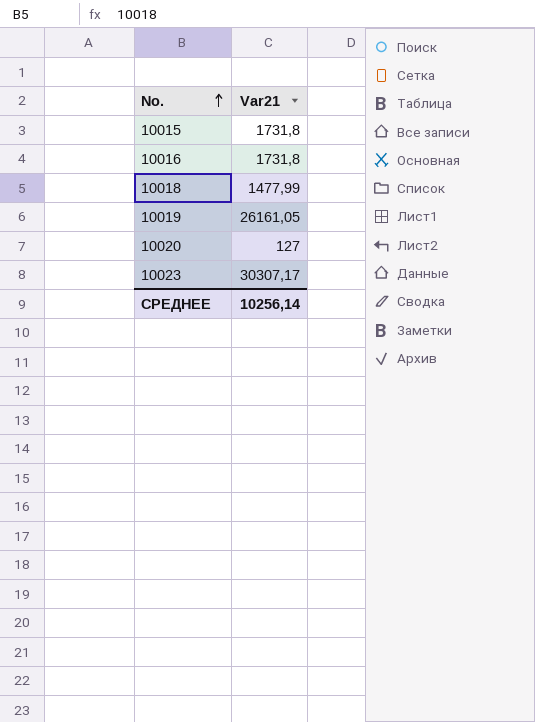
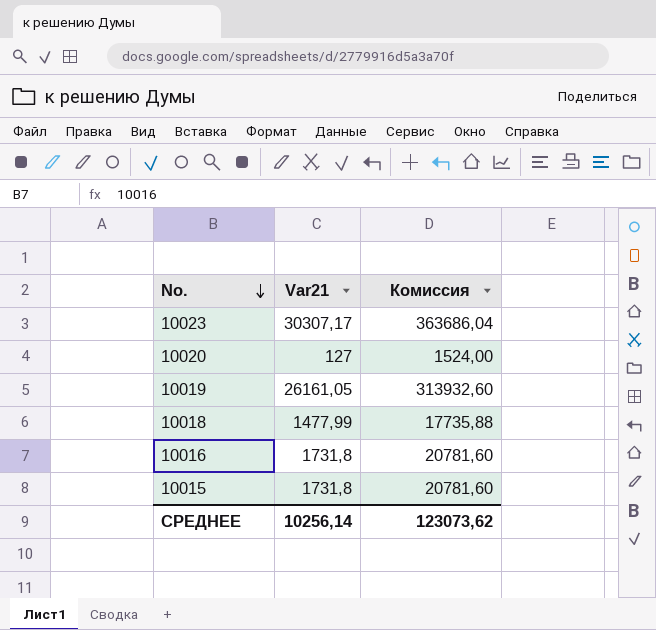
row order: No. ascending -> No. descending
column Комиссия | formula: none -> [Var21] * 12

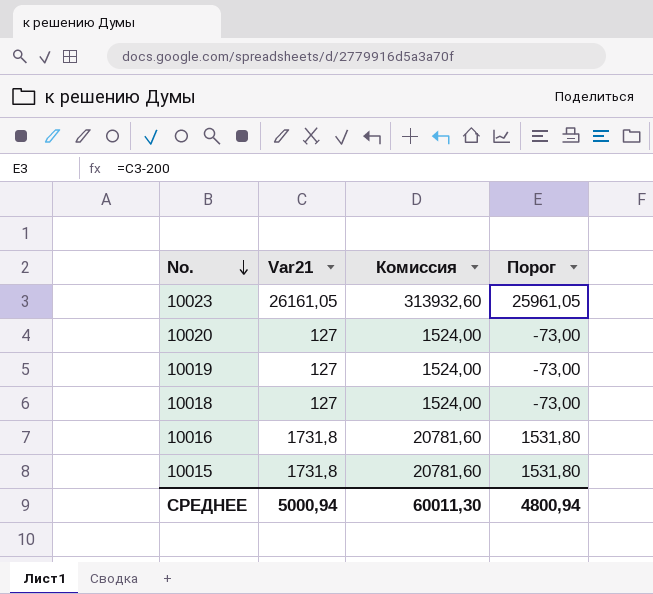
column Порог | formula: none -> [Var21] - 200
10023 | Var21: 30307,17 -> 26161,05
10023 | Комиссия: 363686,04 -> 313932,60
10019 | Var21: 26161,05 -> 127
10019 | Комиссия: 313932,60 -> 1524,00
10018 | Var21: 1477,99 -> 127
10018 | Комиссия: 17735,88 -> 1524,00
СРЕДНЕЕ | Var21: 10256,14 -> 5000,94
СРЕДНЕЕ | Комиссия: 123073,62 -> 60011,30

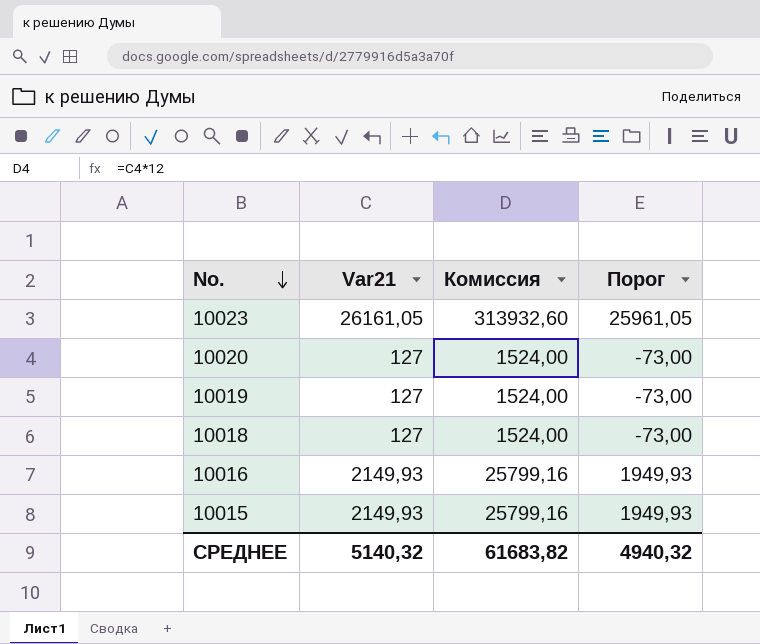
10016 | Var21: 1731,8 -> 2149,93
10016 | Комиссия: 20781,60 -> 25799,16
10016 | Порог: 1531,80 -> 1949,93
10015 | Var21: 1731,8 -> 2149,93
10015 | Комиссия: 20781,60 -> 25799,16
10015 | Порог: 1531,80 -> 1949,93
СРЕДНЕЕ | Var21: 5000,94 -> 5140,32
СРЕДНЕЕ | Комиссия: 60011,30 -> 61683,82
СРЕДНЕЕ | Порог: 4800,94 -> 4940,32

